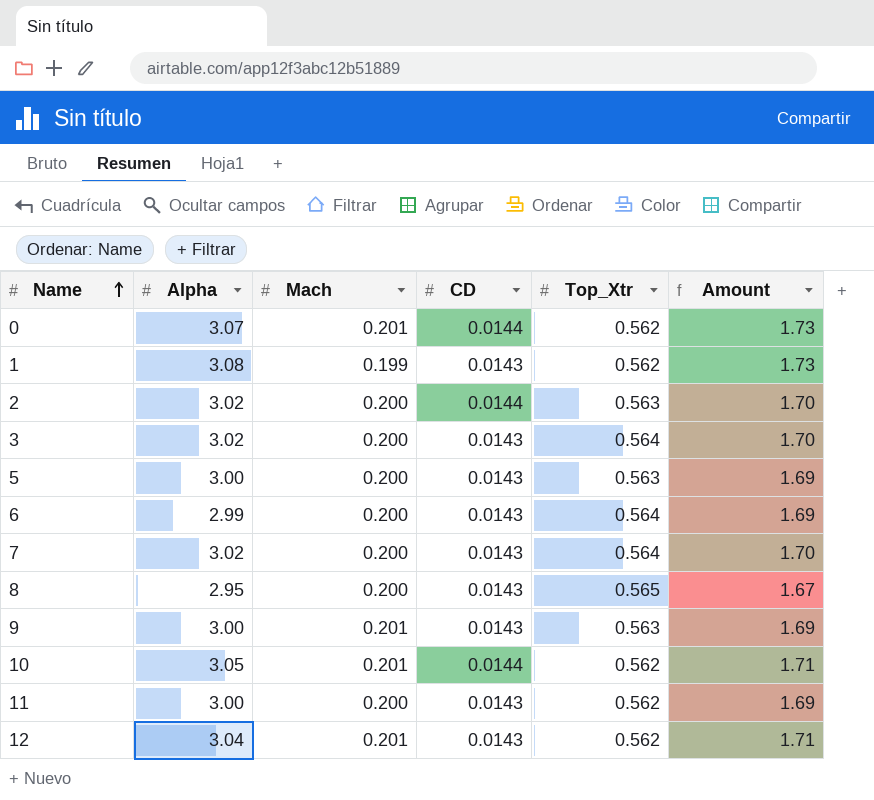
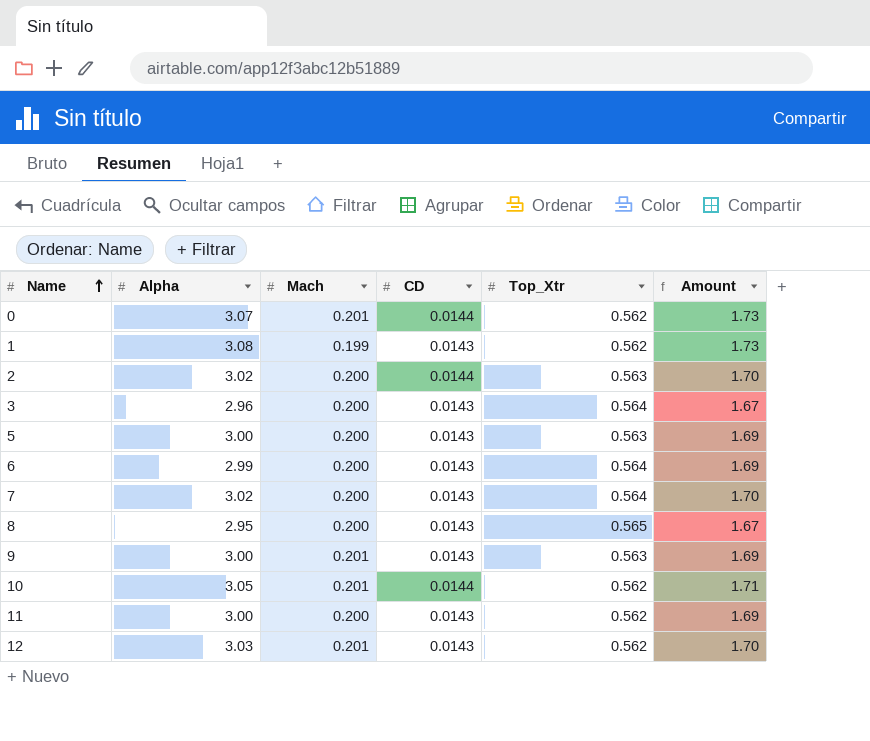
3 | Alpha: 3.02 -> 2.96
3 | Amount: 1.70 -> 1.67
12 | Alpha: 3.04 -> 3.03
12 | Amount: 1.71 -> 1.70

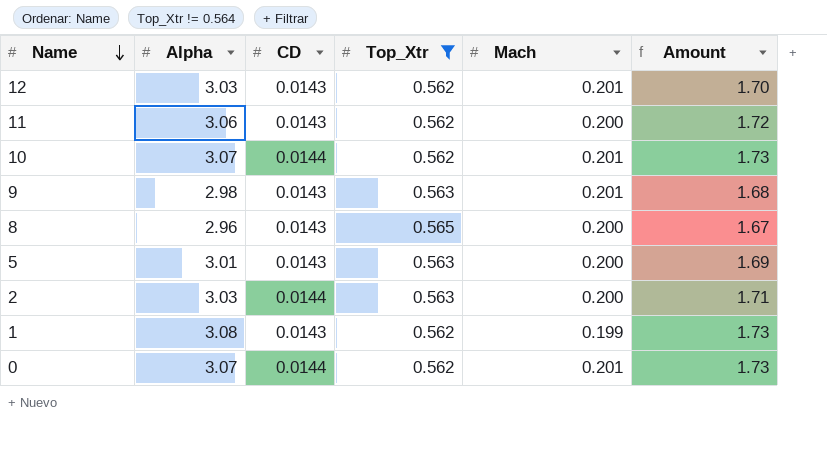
filter: none -> Top_Xtr != 0.564
row order: Name ascending -> Name descending
column Mach | position: 3 -> 5
11 | Alpha: 3.00 -> 3.06
11 | Amount: 1.69 -> 1.72
10 | Alpha: 3.05 -> 3.07
10 | Amount: 1.71 -> 1.73
9 | Alpha: 3.00 -> 2.98
9 | Amount: 1.69 -> 1.68
8 | Alpha: 2.95 -> 2.96
5 | Alpha: 3.00 -> 3.01
2 | Alpha: 3.02 -> 3.03
2 | Amount: 1.70 -> 1.71

